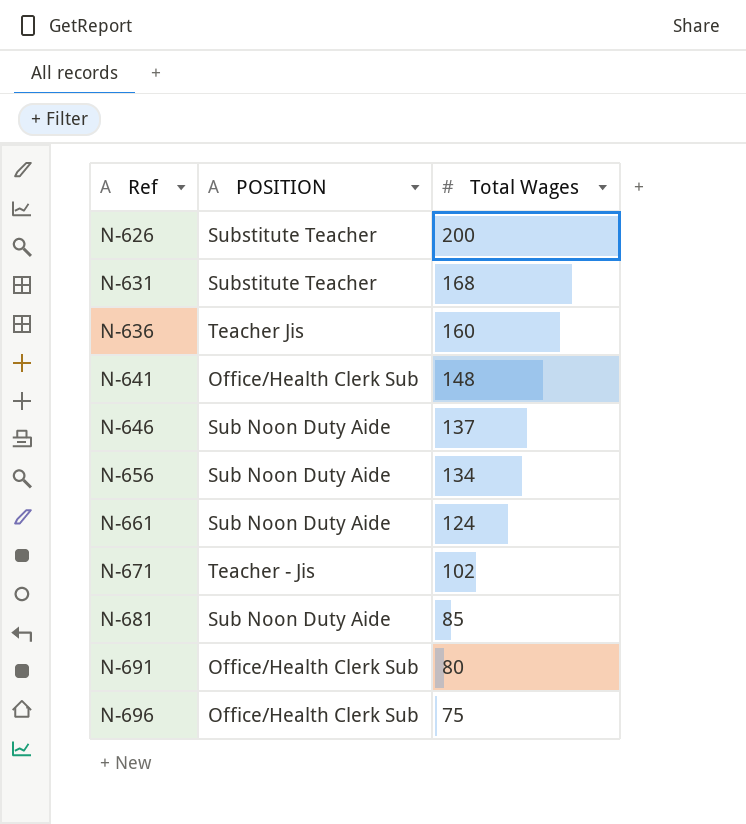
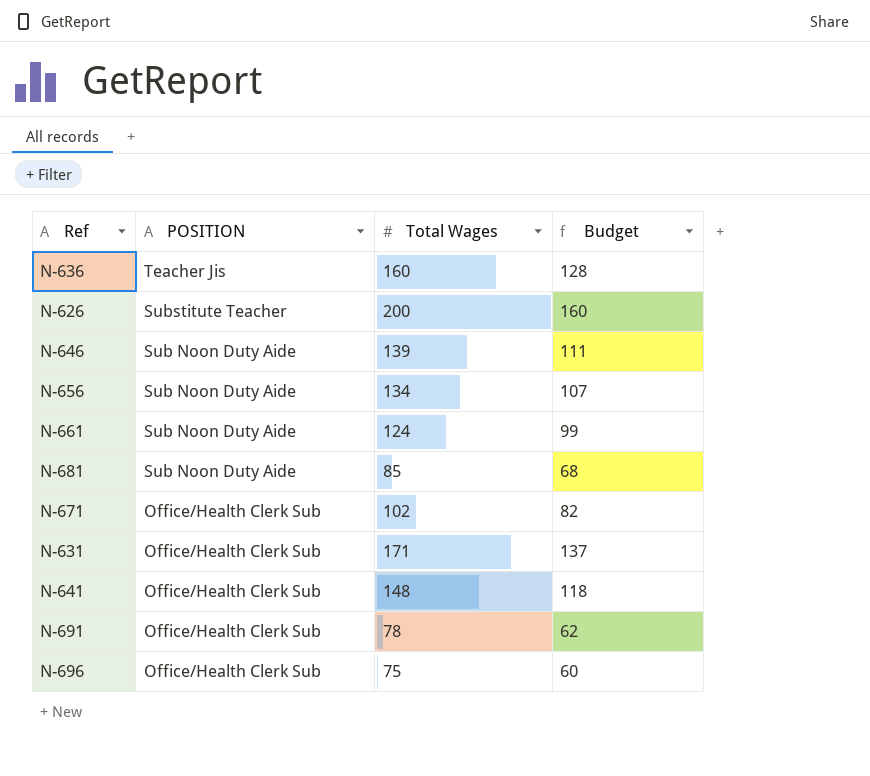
row order: Ref ascending -> POSITION descending
column Budget | formula: none -> [Total Wages] * 0.8
N-646 | Total Wages: 137 -> 139
N-671 | POSITION: Teacher - Jis -> Office/Health Clerk Sub
N-631 | POSITION: Substitute Teacher -> Office/Health Clerk Sub
N-631 | Total Wages: 168 -> 171
N-691 | Total Wages: 80 -> 78

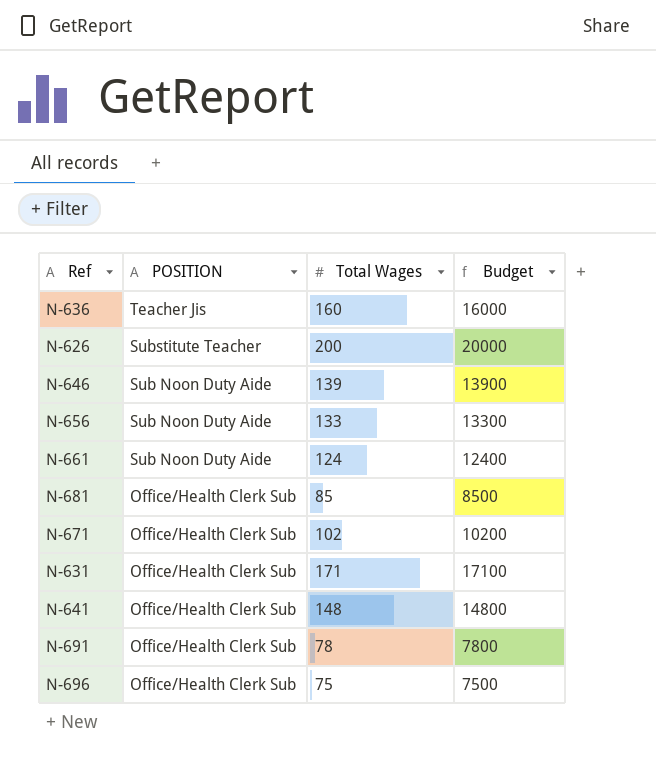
column Budget | formula: [Total Wages] * 0.8 -> [Total Wages] * 100
N-656 | Total Wages: 134 -> 133
N-681 | POSITION: Sub Noon Duty Aide -> Office/Health Clerk Sub

